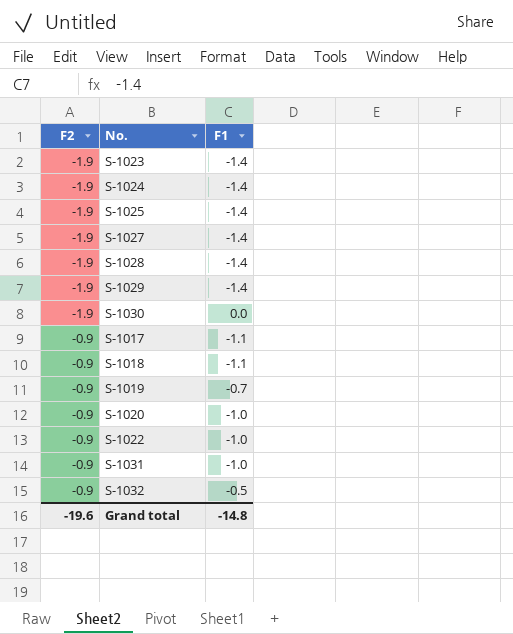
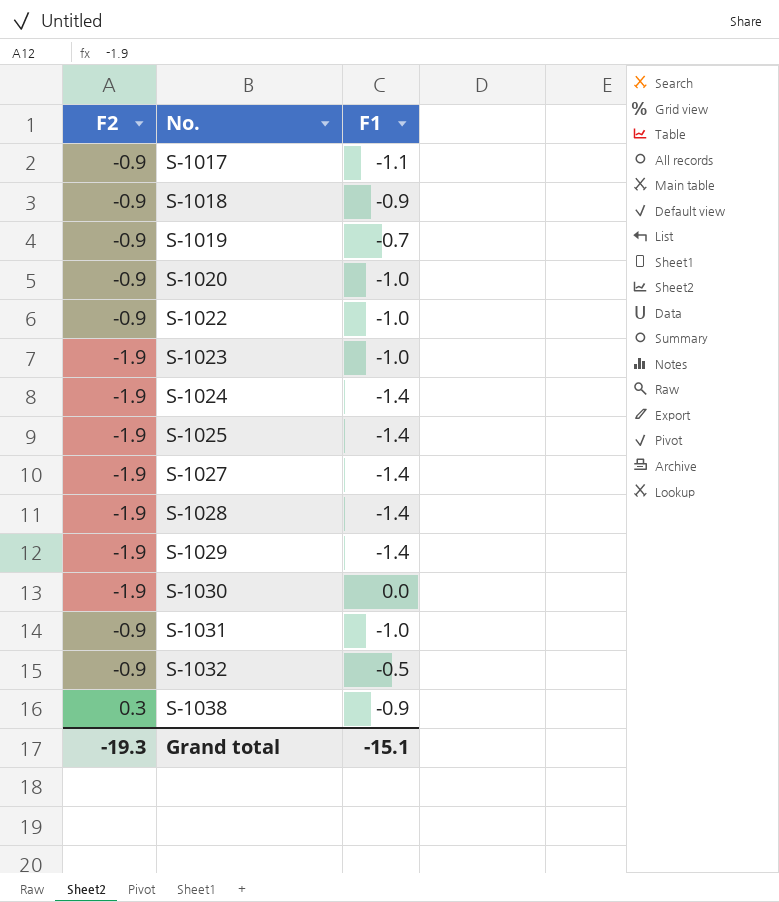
row order: F2 ascending -> No. ascending
S-1018 | F1: -1.1 -> -0.9
S-1023 | F1: -1.4 -> -1.0
row S-1038: none -> 0.3 | -0.9
Grand total | F2: -19.6 -> -19.3
Grand total | F1: -14.8 -> -15.1

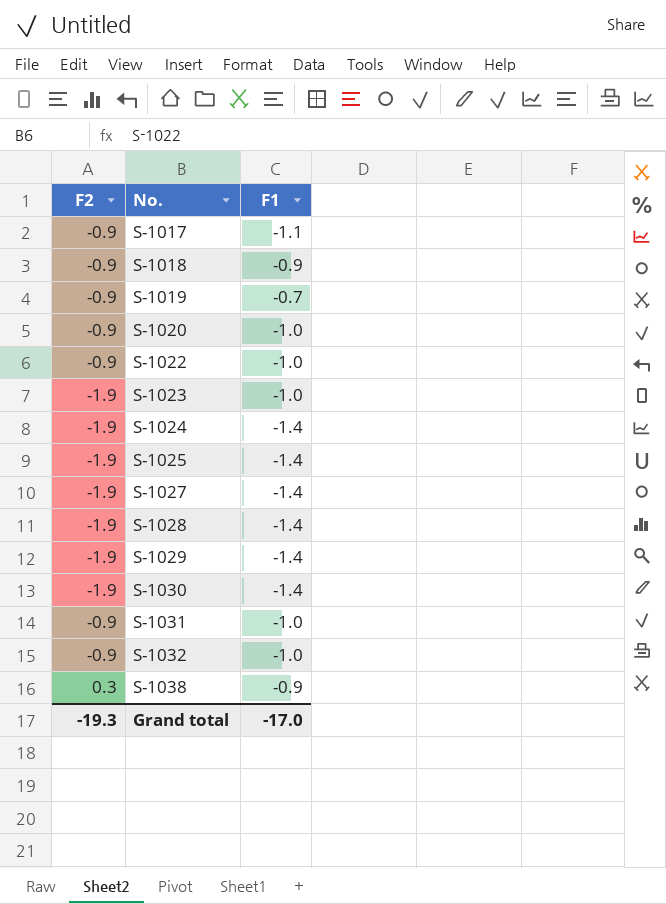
S-1030 | F1: 0.0 -> -1.4
S-1032 | F1: -0.5 -> -1.0
Grand total | F1: -15.1 -> -17.0

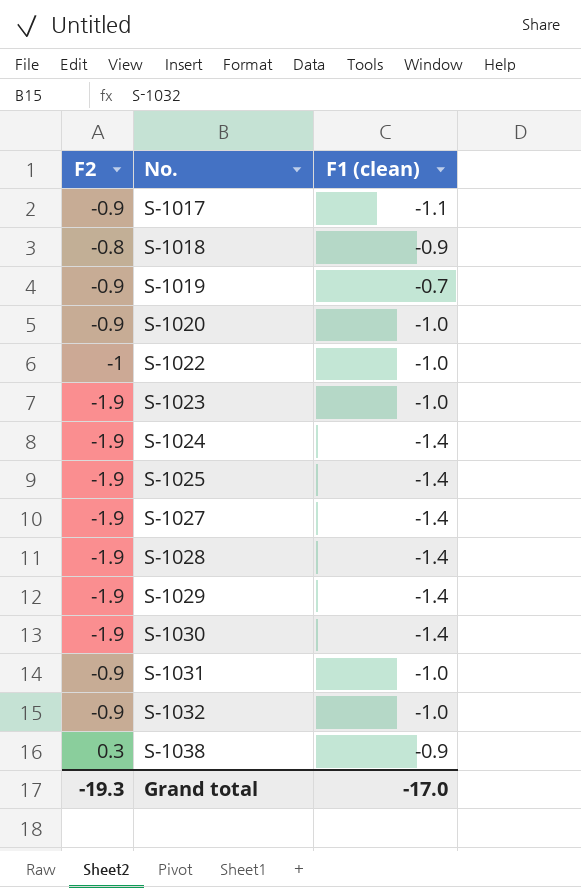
column name: F1 -> F1 (clean)
S-1018 | F2: -0.9 -> -0.8
S-1022 | F2: -0.9 -> -1

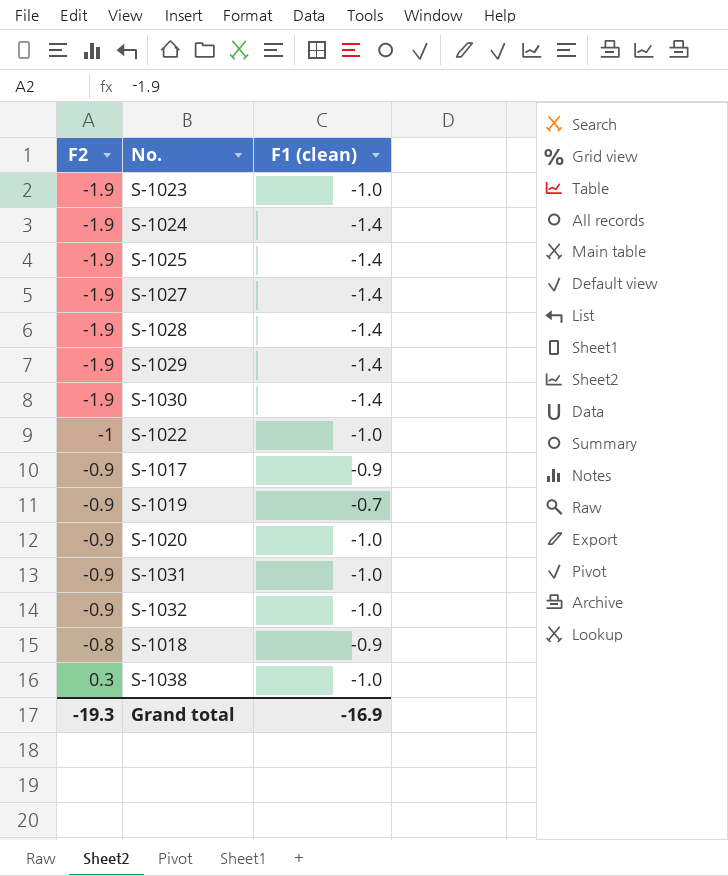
row order: No. ascending -> F2 ascending
S-1017 | F1 (clean): -1.1 -> -0.9
S-1038 | F1 (clean): -0.9 -> -1.0
Grand total | F1 (clean): -17.0 -> -16.9

